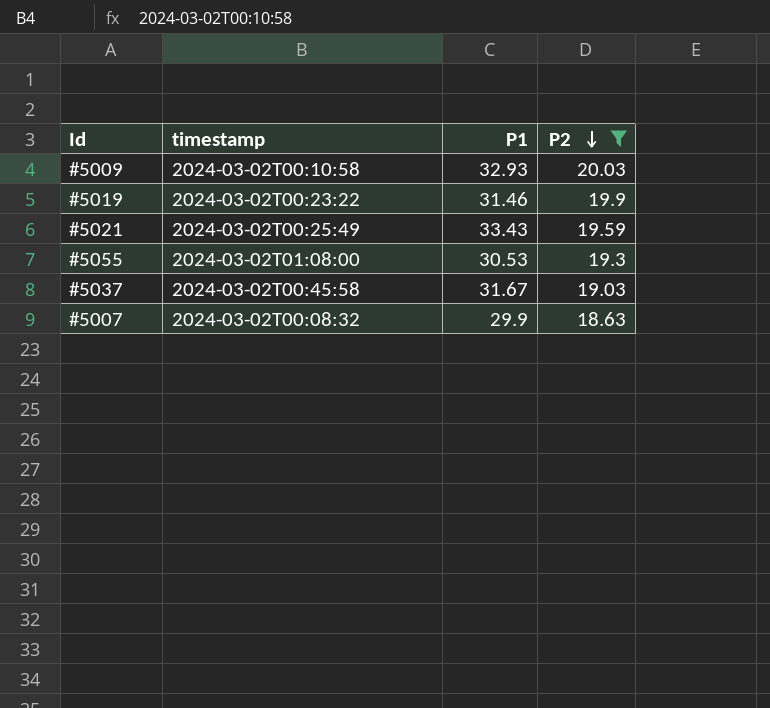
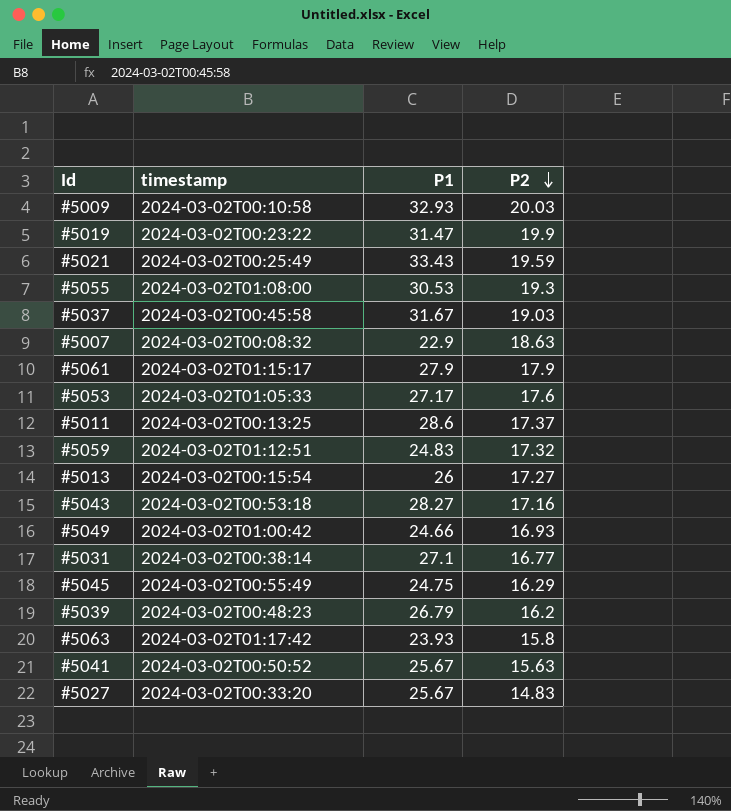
filter: P2 >= 18.63 -> none
#5019 | P1: 31.46 -> 31.47
#5007 | P1: 29.9 -> 22.9

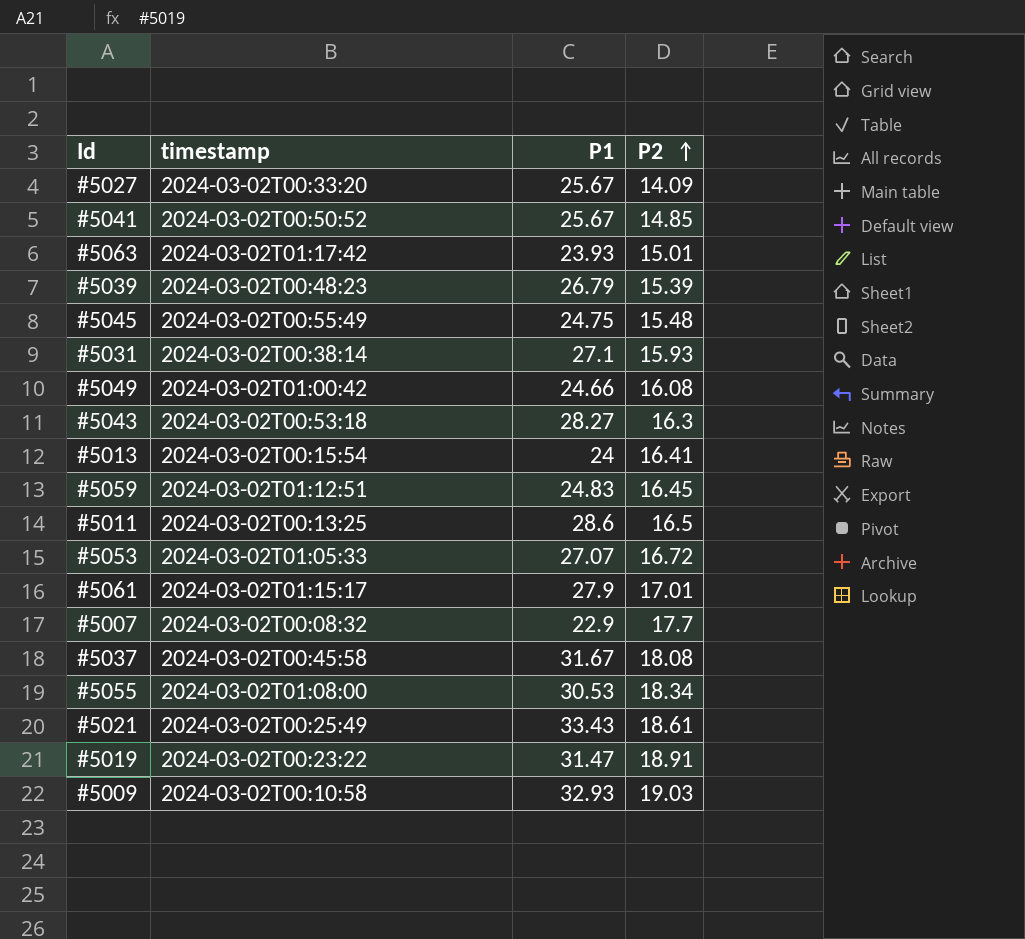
row order: P2 descending -> P2 ascending
#5027 | P2: 14.83 -> 14.09
#5041 | P2: 15.63 -> 14.85
#5063 | P2: 15.8 -> 15.01
#5039 | P2: 16.2 -> 15.39
#5045 | P2: 16.29 -> 15.48
#5031 | P2: 16.77 -> 15.93
#5049 | P2: 16.93 -> 16.08
#5043 | P2: 17.16 -> 16.3
#5013 | P1: 26 -> 24
#5013 | P2: 17.27 -> 16.41
#5059 | P2: 17.32 -> 16.45
#5011 | P2: 17.37 -> 16.5
#5053 | P1: 27.17 -> 27.07
#5053 | P2: 17.6 -> 16.72
#5061 | P2: 17.9 -> 17.01
#5007 | P2: 18.63 -> 17.7
#5037 | P2: 19.03 -> 18.08
#5055 | P2: 19.3 -> 18.34
#5021 | P2: 19.59 -> 18.61
#5019 | P2: 19.9 -> 18.91
#5009 | P2: 20.03 -> 19.03

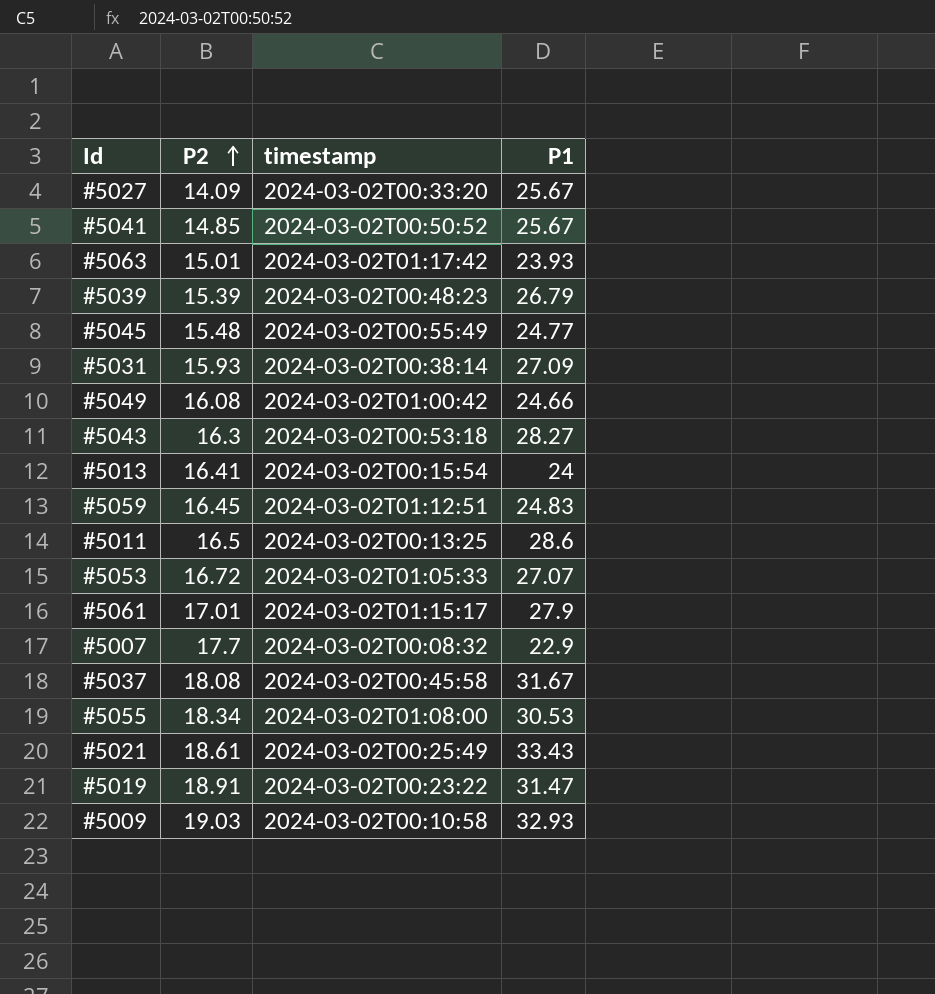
column P2 | position: 4 -> 2
#5045 | P1: 24.75 -> 24.77
#5031 | P1: 27.1 -> 27.09

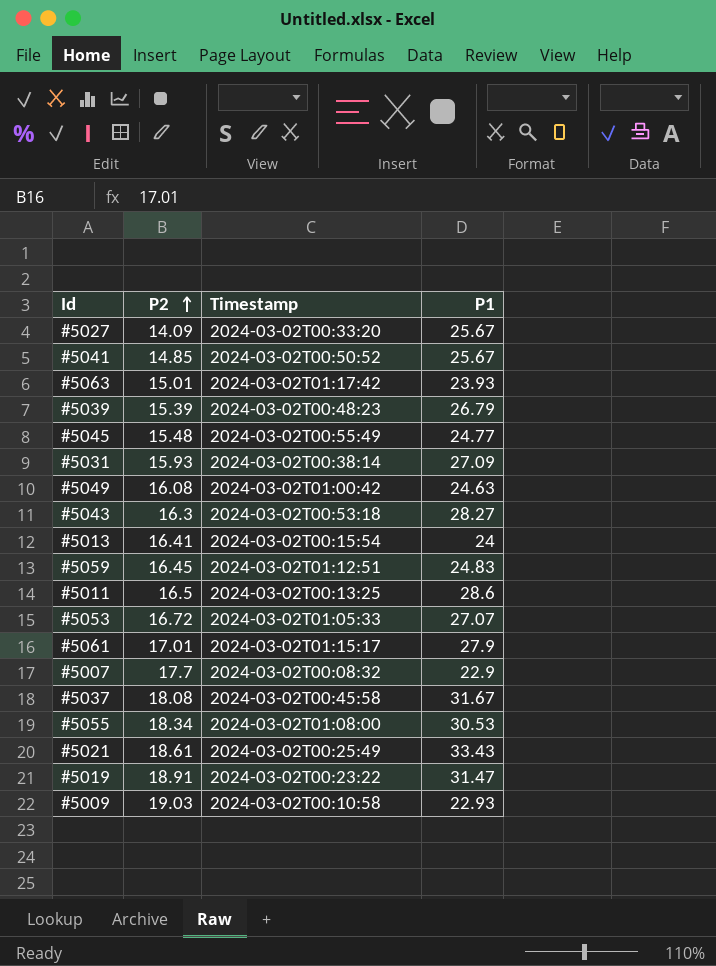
column name: timestamp -> Timestamp
#5049 | P1: 24.66 -> 24.63
#5009 | P1: 32.93 -> 22.93

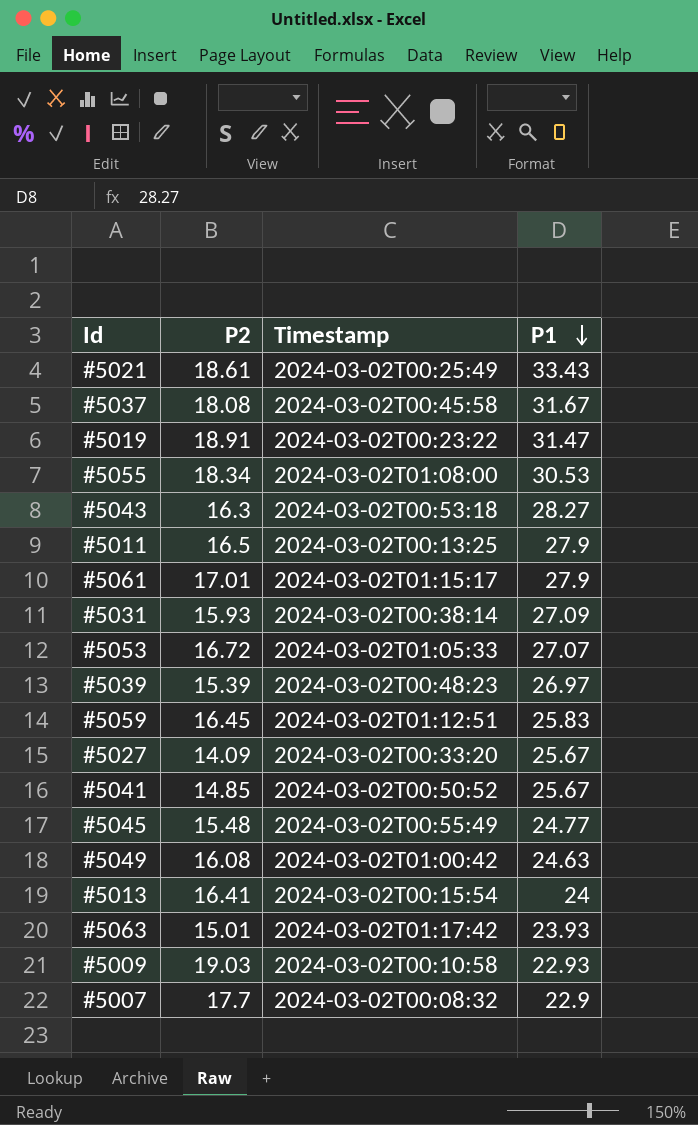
row order: P2 ascending -> P1 descending
#5011 | P1: 28.6 -> 27.9
#5039 | P1: 26.79 -> 26.97
#5059 | P1: 24.83 -> 25.83

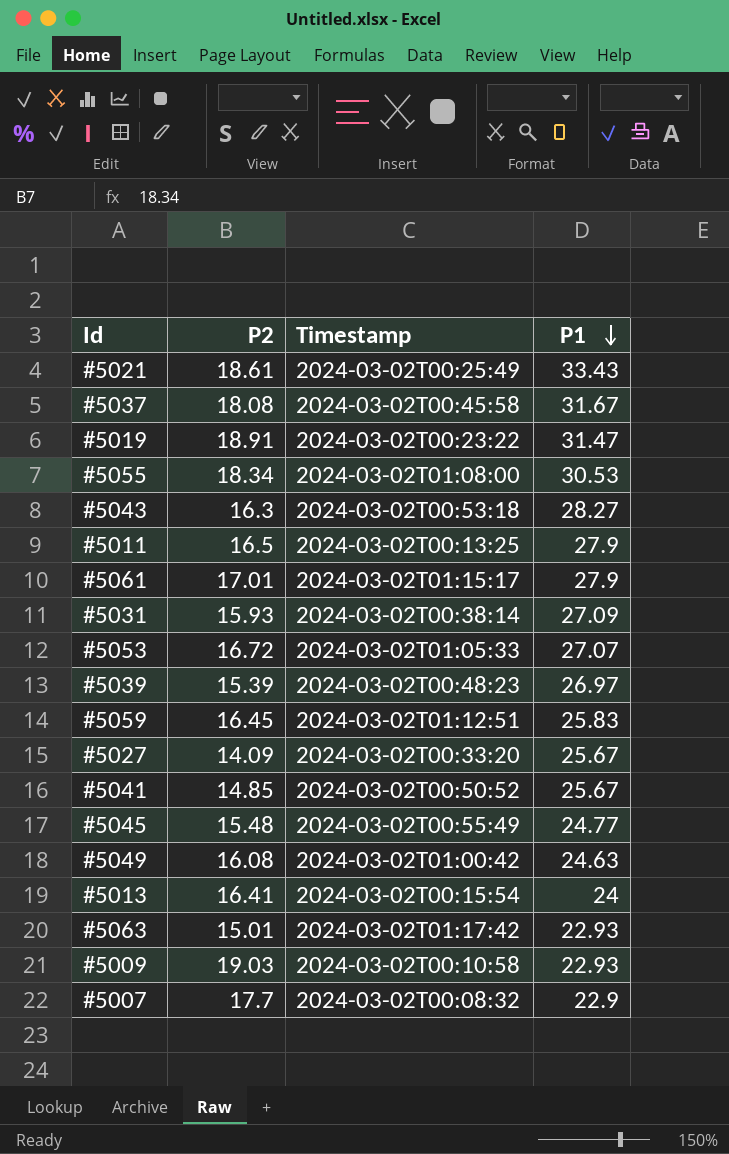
#5063 | P1: 23.93 -> 22.93

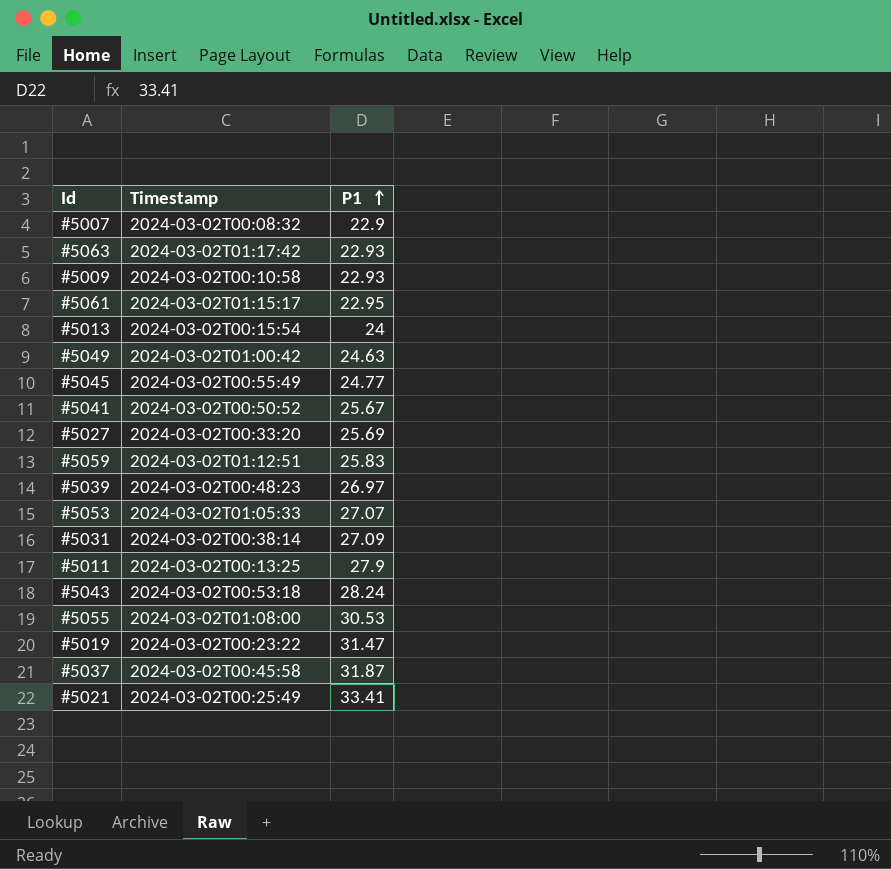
row order: P1 descending -> P1 ascending
column P2 | position: 2 -> none
#5061 | P1: 27.9 -> 22.95
#5027 | P1: 25.67 -> 25.69
#5043 | P1: 28.27 -> 28.24
#5037 | P1: 31.67 -> 31.87
#5021 | P1: 33.43 -> 33.41

